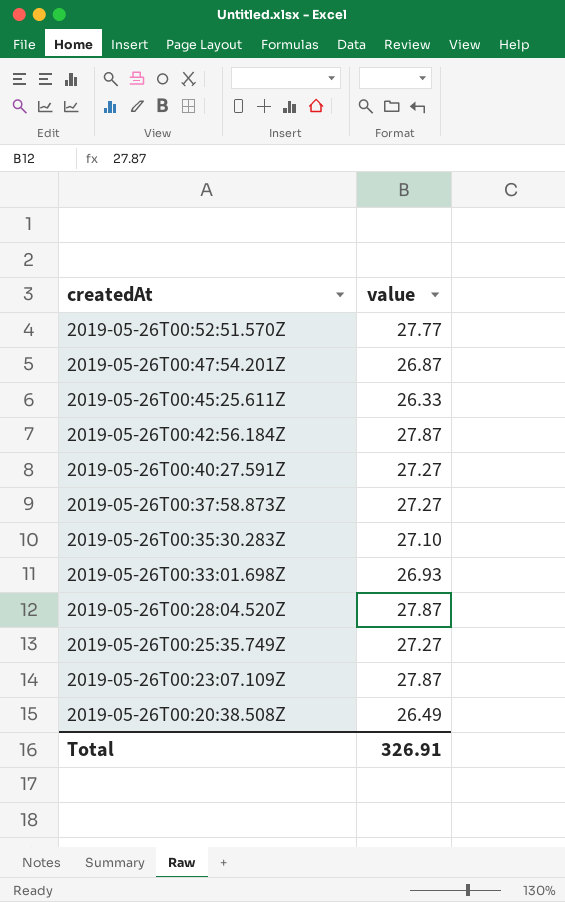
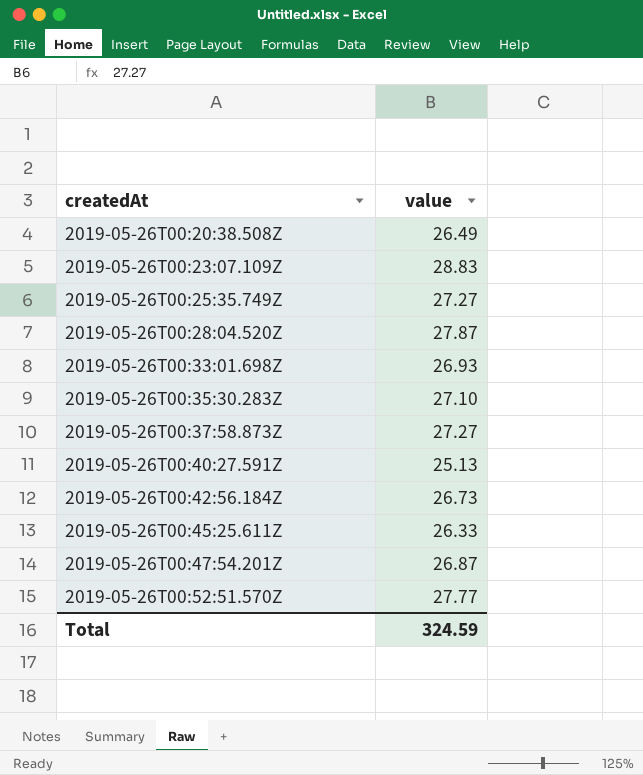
row order: createdAt descending -> createdAt ascending
2019-05-26T00:23:07.109Z | value: 27.87 -> 28.83
2019-05-26T00:40:27.591Z | value: 27.27 -> 25.13
2019-05-26T00:42:56.184Z | value: 27.87 -> 26.73
Total | value: 326.91 -> 324.59

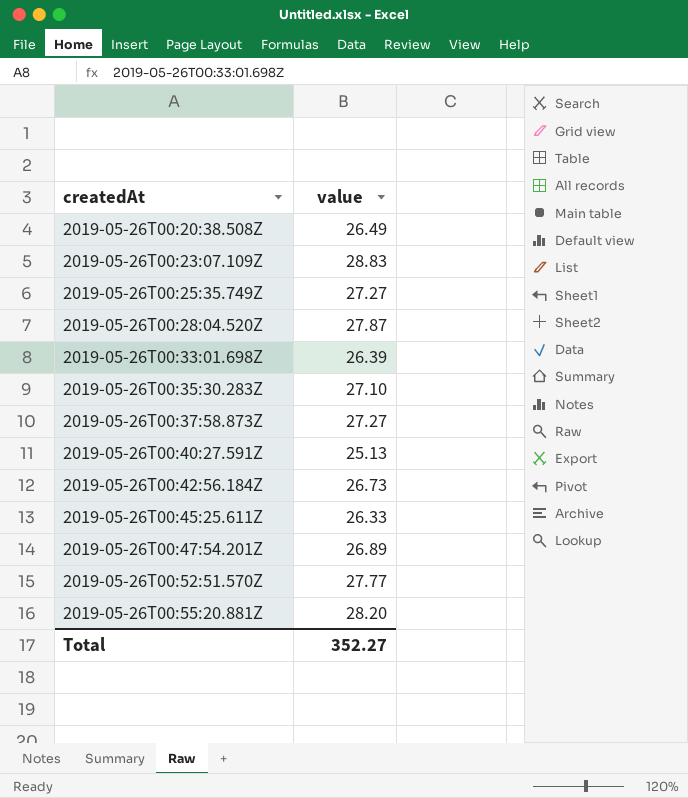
2019-05-26T00:33:01.698Z | value: 26.93 -> 26.39
2019-05-26T00:47:54.201Z | value: 26.87 -> 26.89
row 2019-05-26T00:55:20.881Z: none -> 28.20
Total | value: 324.59 -> 352.27

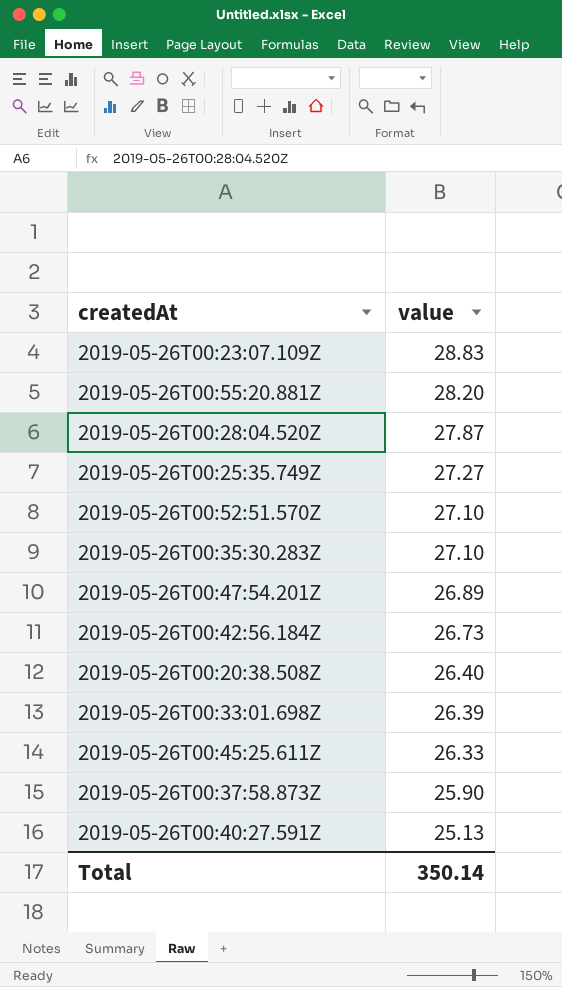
row order: createdAt ascending -> value descending
2019-05-26T00:52:51.570Z | value: 27.77 -> 27.10
2019-05-26T00:20:38.508Z | value: 26.49 -> 26.40
2019-05-26T00:37:58.873Z | value: 27.27 -> 25.90
Total | value: 352.27 -> 350.14

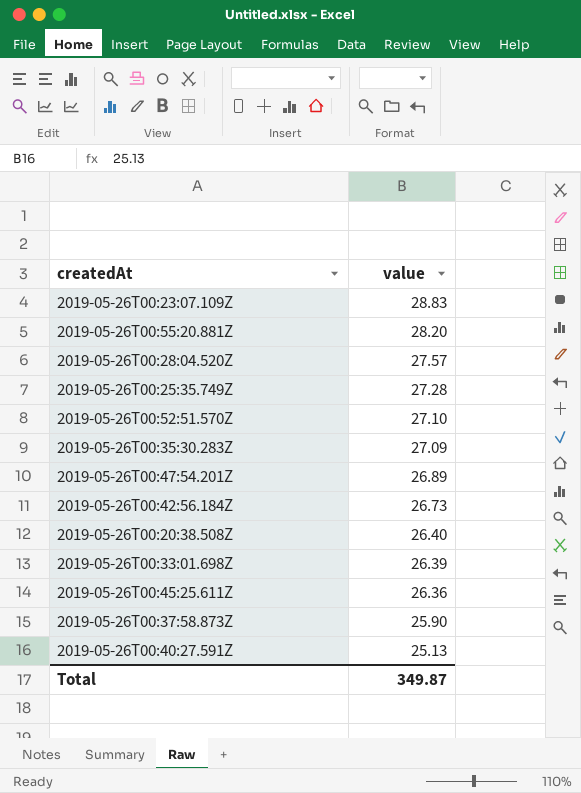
2019-05-26T00:28:04.520Z | value: 27.87 -> 27.57
2019-05-26T00:25:35.749Z | value: 27.27 -> 27.28
2019-05-26T00:35:30.283Z | value: 27.10 -> 27.09
2019-05-26T00:45:25.611Z | value: 26.33 -> 26.36
Total | value: 350.14 -> 349.87

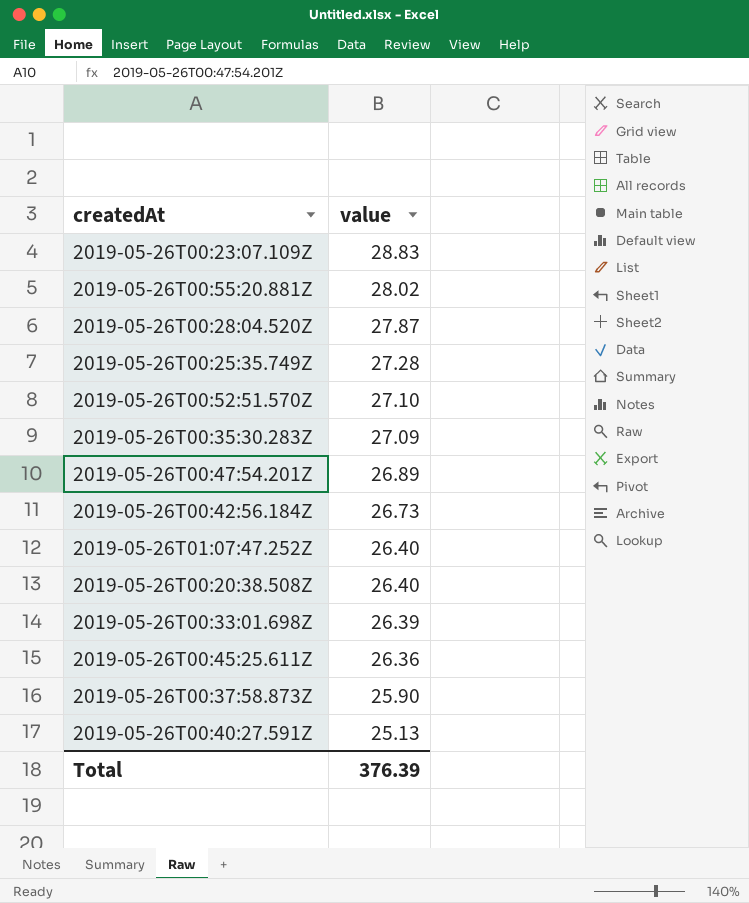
2019-05-26T00:55:20.881Z | value: 28.20 -> 28.02
2019-05-26T00:28:04.520Z | value: 27.57 -> 27.87
row 2019-05-26T01:07:47.252Z: none -> 26.40
Total | value: 349.87 -> 376.39

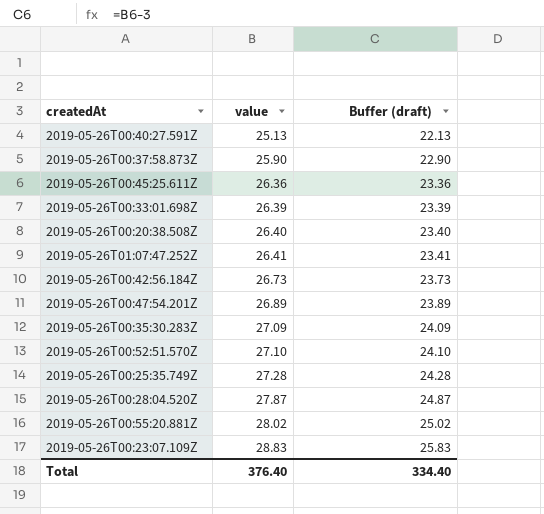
row order: value descending -> value ascending
column Buffer (draft) | formula: none -> [value] - 3
2019-05-26T01:07:47.252Z | value: 26.40 -> 26.41
Total | value: 376.39 -> 376.40

